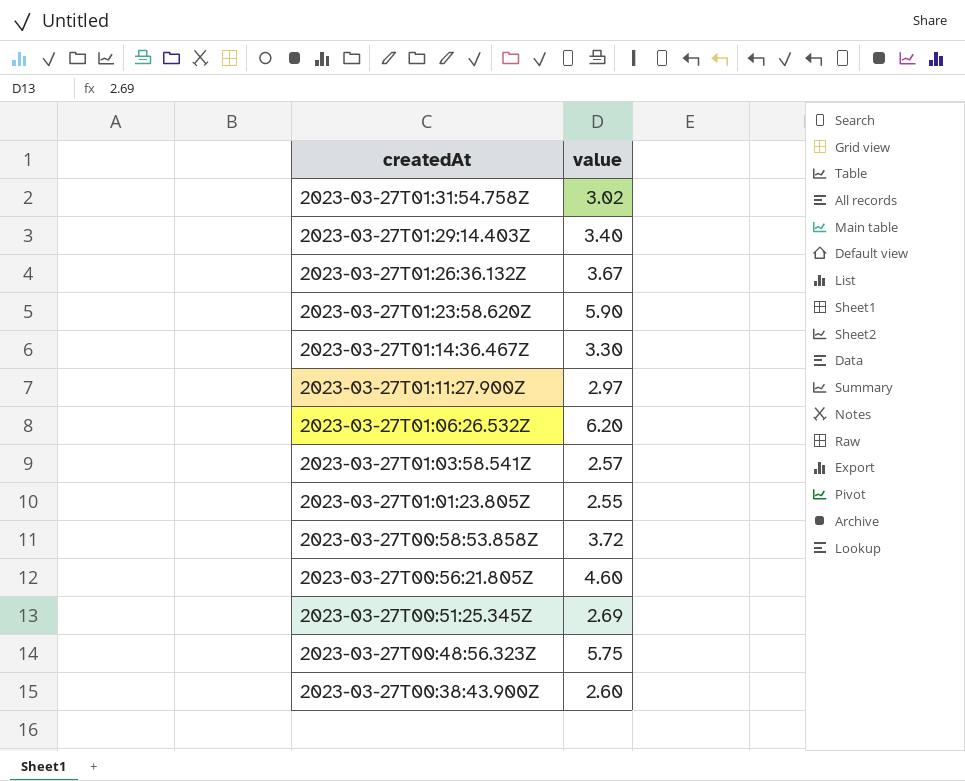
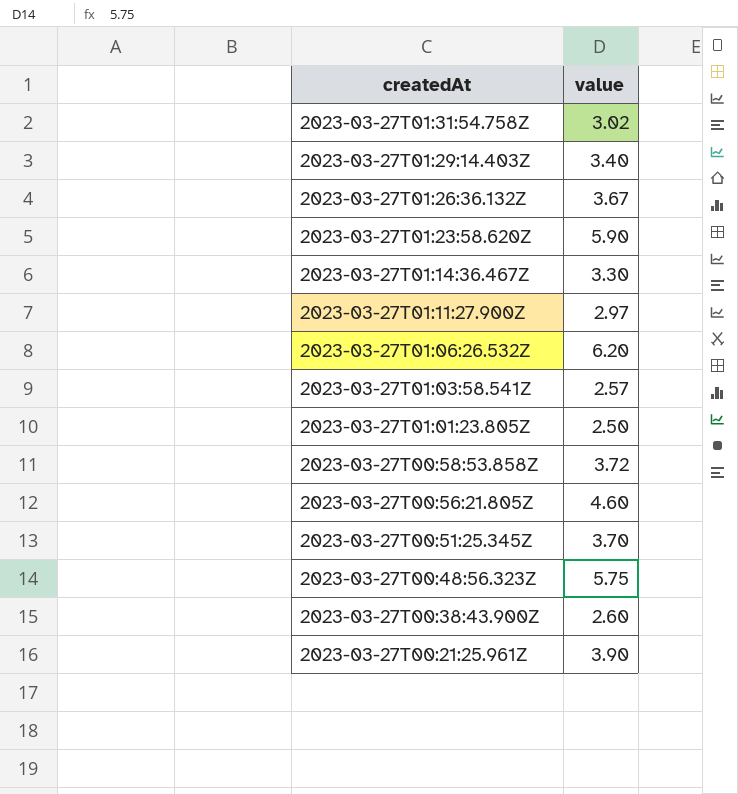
2023-03-27T01:01:23.805Z | value: 2.55 -> 2.50
2023-03-27T00:51:25.345Z | value: 2.69 -> 3.70
row 2023-03-27T00:21:25.961Z: none -> 3.90

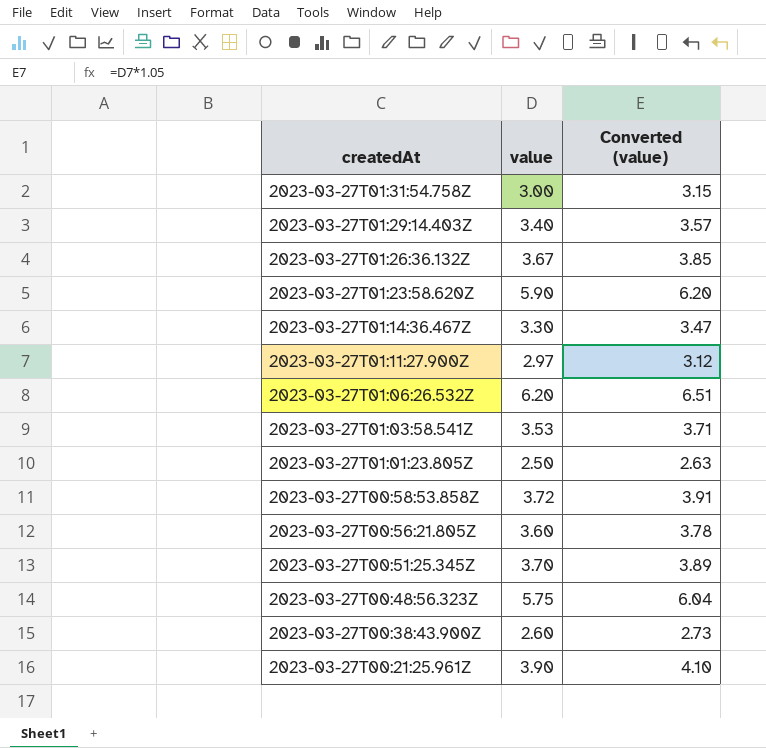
column Converted (value) | formula: none -> [value] * 1.05
2023-03-27T01:31:54.758Z | value: 3.02 -> 3.00
2023-03-27T01:03:58.541Z | value: 2.57 -> 3.53
2023-03-27T00:56:21.805Z | value: 4.60 -> 3.60

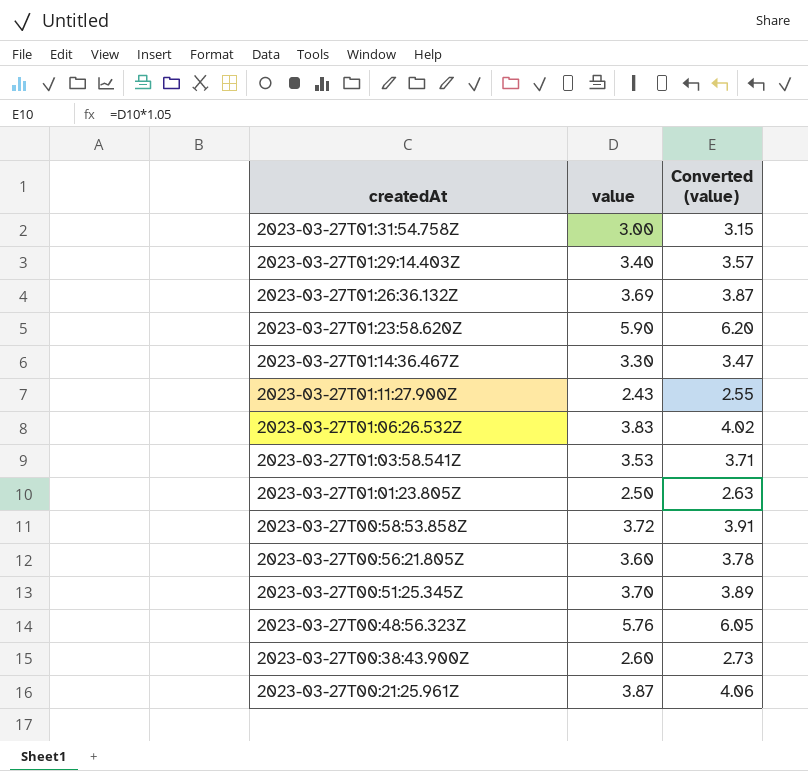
2023-03-27T01:26:36.132Z | value: 3.67 -> 3.69
2023-03-27T01:26:36.132Z | Converted (value): 3.85 -> 3.87
2023-03-27T01:11:27.900Z | value: 2.97 -> 2.43
2023-03-27T01:11:27.900Z | Converted (value): 3.12 -> 2.55
2023-03-27T01:06:26.532Z | value: 6.20 -> 3.83
2023-03-27T01:06:26.532Z | Converted (value): 6.51 -> 4.02
2023-03-27T00:48:56.323Z | value: 5.75 -> 5.76
2023-03-27T00:48:56.323Z | Converted (value): 6.04 -> 6.05
2023-03-27T00:21:25.961Z | value: 3.90 -> 3.87
2023-03-27T00:21:25.961Z | Converted (value): 4.10 -> 4.06

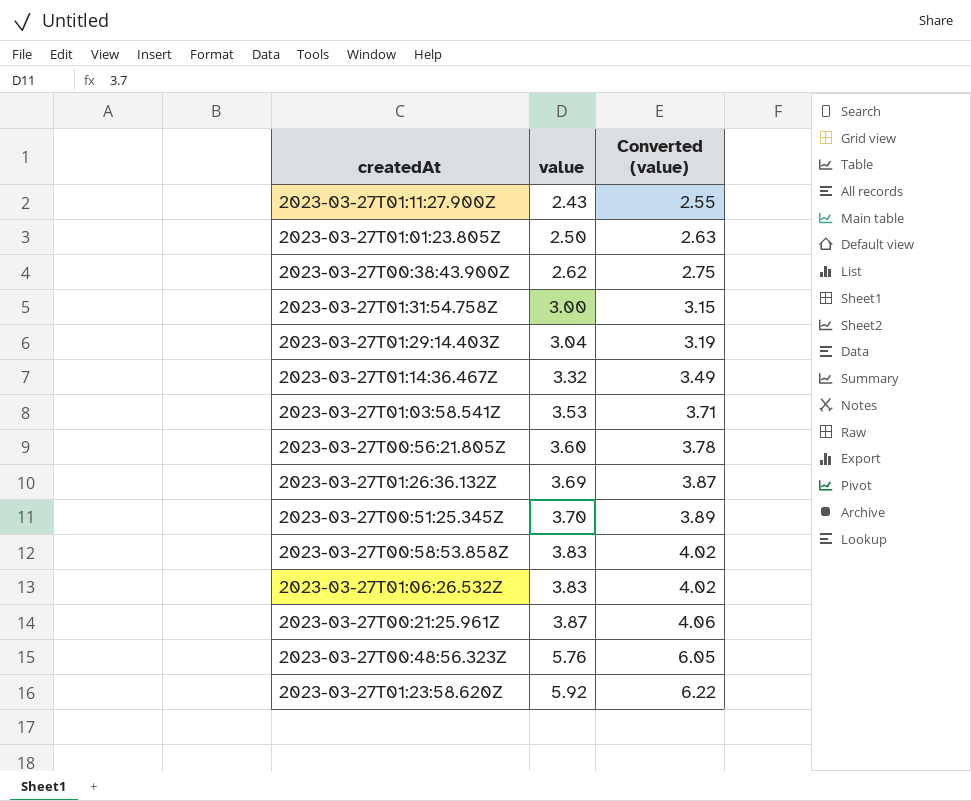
row order: createdAt descending -> value ascending
2023-03-27T00:38:43.900Z | value: 2.60 -> 2.62
2023-03-27T00:38:43.900Z | Converted (value): 2.73 -> 2.75
2023-03-27T01:29:14.403Z | value: 3.40 -> 3.04
2023-03-27T01:29:14.403Z | Converted (value): 3.57 -> 3.19
2023-03-27T01:14:36.467Z | value: 3.30 -> 3.32
2023-03-27T01:14:36.467Z | Converted (value): 3.47 -> 3.49
2023-03-27T00:58:53.858Z | value: 3.72 -> 3.83
2023-03-27T00:58:53.858Z | Converted (value): 3.91 -> 4.02
2023-03-27T01:23:58.620Z | value: 5.90 -> 5.92
2023-03-27T01:23:58.620Z | Converted (value): 6.20 -> 6.22

